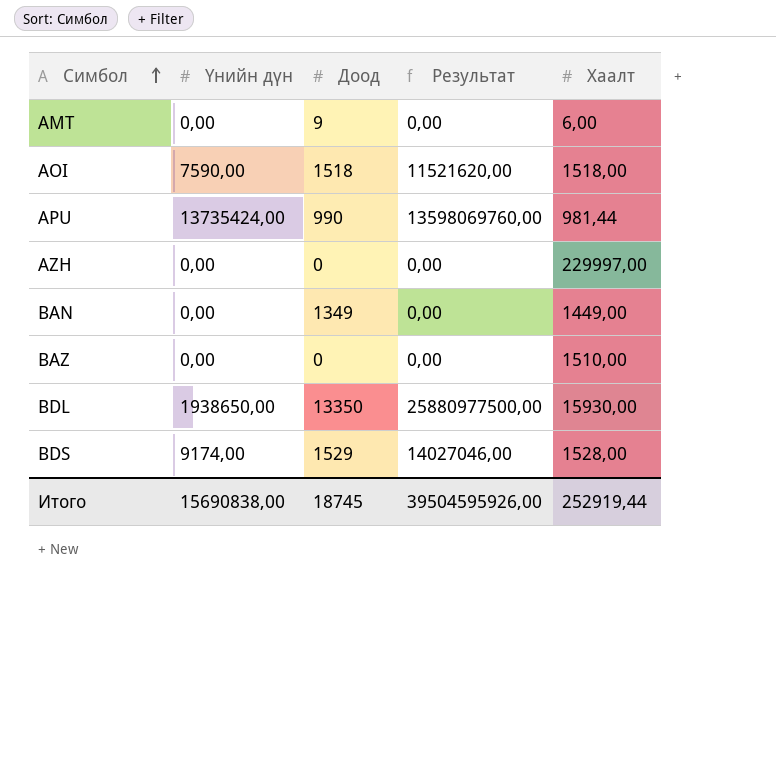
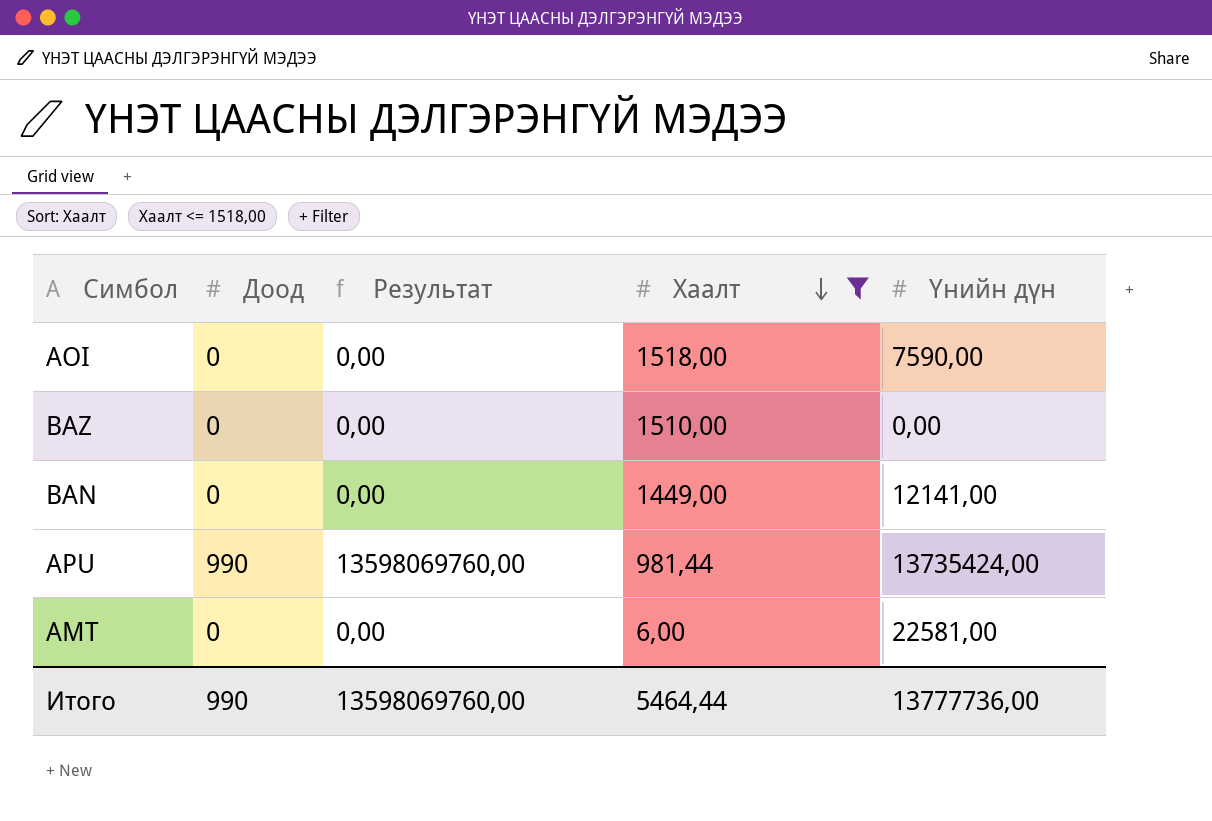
filter: none -> Хаалт <= 1518,00
row order: Симбол ascending -> Хаалт descending
column Үнийн дүн | position: 2 -> 5
AOI | Доод: 1518 -> 0
AOI | Результат: 11521620,00 -> 0,00
BAN | Доод: 1349 -> 0
BAN | Үнийн дүн: 0,00 -> 12141,00
AMT | Доод: 9 -> 0
AMT | Үнийн дүн: 0,00 -> 22581,00
Итого | Доод: 18745 -> 990
Итого | Результат: 39504595926,00 -> 13598069760,00
Итого | Хаалт: 252919,44 -> 5464,44
Итого | Үнийн дүн: 15690838,00 -> 13777736,00

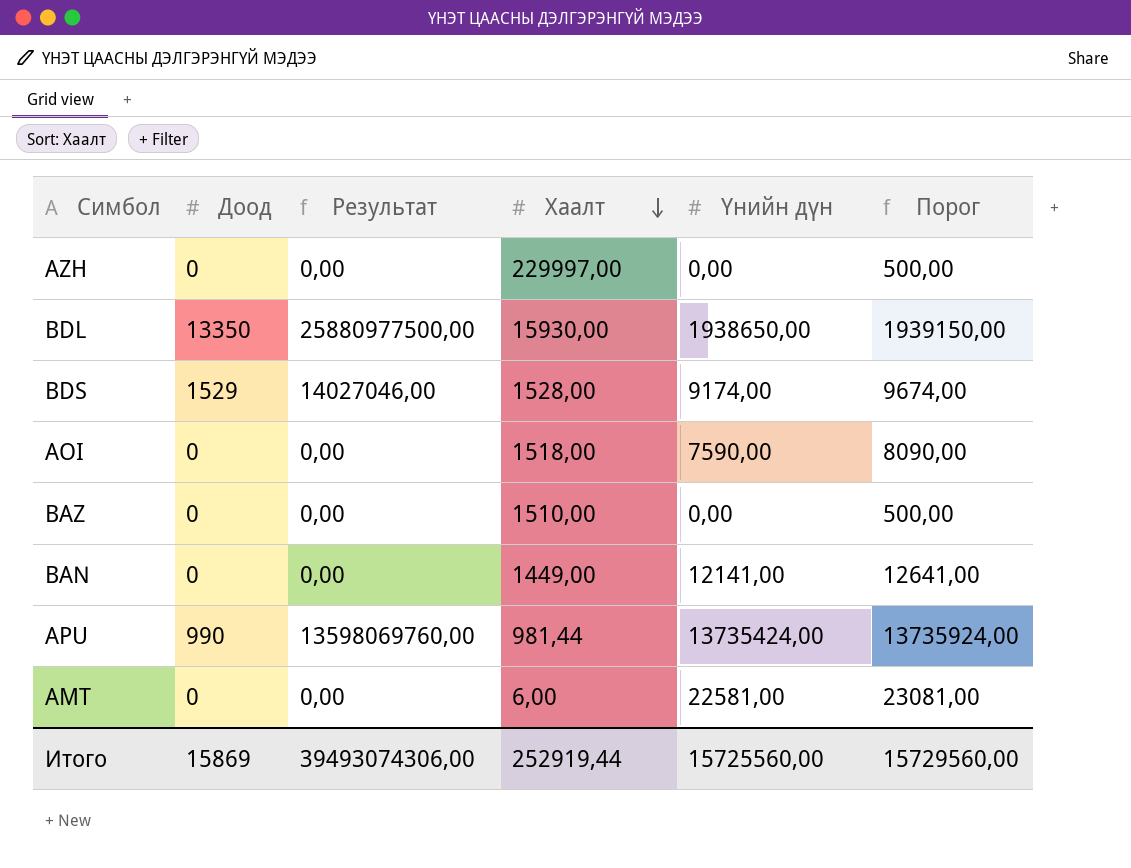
filter: Хаалт <= 1518,00 -> none
column Порог | formula: none -> [Үнийн дүн] + 500
Итого | Доод: 990 -> 15869
Итого | Результат: 13598069760,00 -> 39493074306,00
Итого | Хаалт: 5464,44 -> 252919,44
Итого | Үнийн дүн: 13777736,00 -> 15725560,00

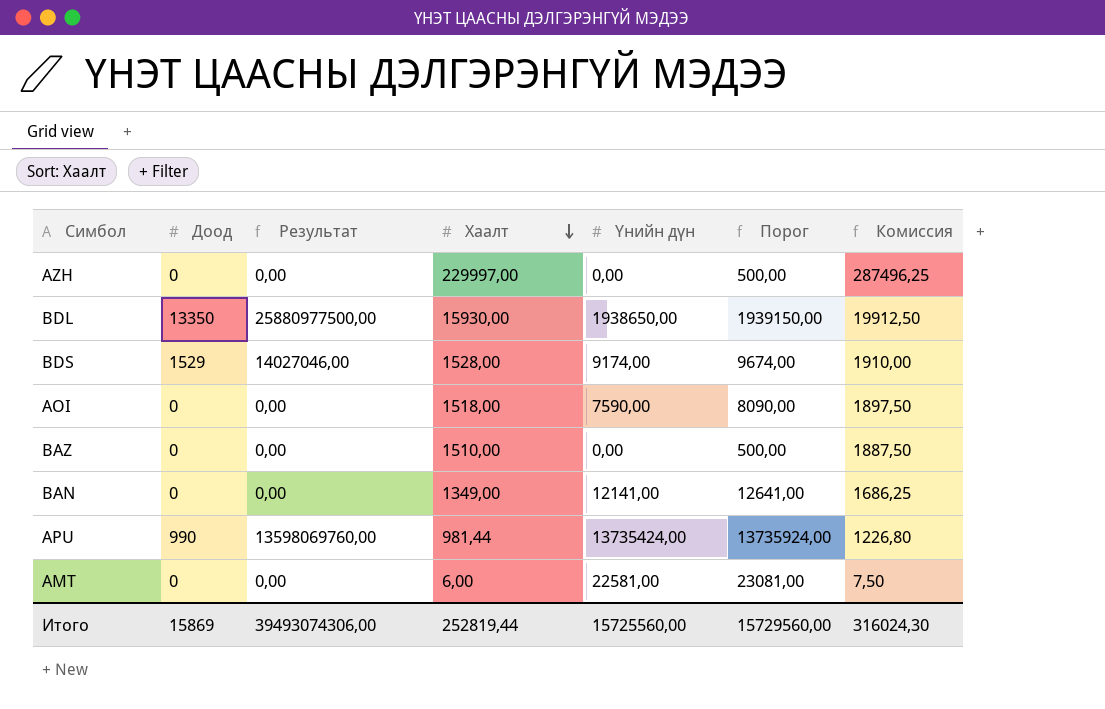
column Комиссия | formula: none -> [Хаалт] * 1,25
BAN | Хаалт: 1449,00 -> 1349,00
Итого | Хаалт: 252919,44 -> 252819,44

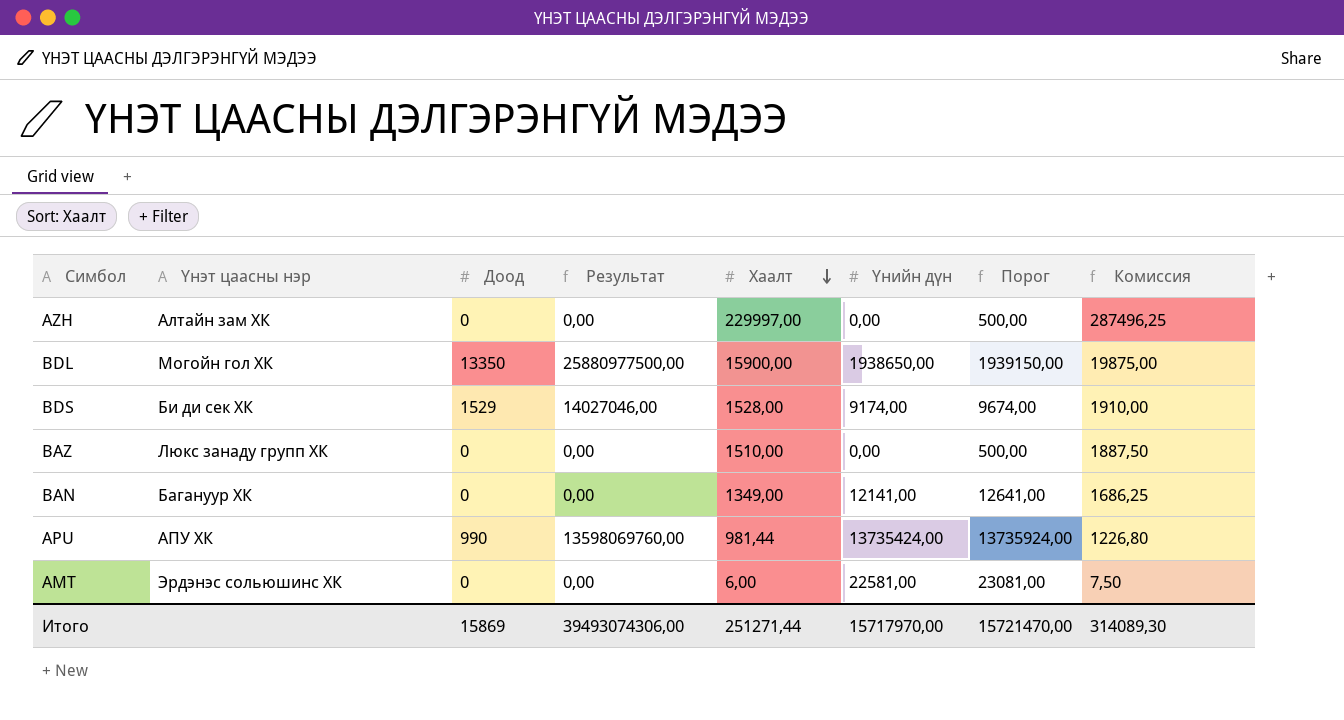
column Үнэт цаасны нэр | position: none -> 2
row AOI: 0 | 0,00 | 1518,00 | 7590,00 | 8090,00 | 1897,50 -> none
BDL | Хаалт: 15930,00 -> 15900,00
BDL | Комиссия: 19912,50 -> 19875,00
Итого | Хаалт: 252819,44 -> 251271,44
Итого | Үнийн дүн: 15725560,00 -> 15717970,00
Итого | Порог: 15729560,00 -> 15721470,00
Итого | Комиссия: 316024,30 -> 314089,30

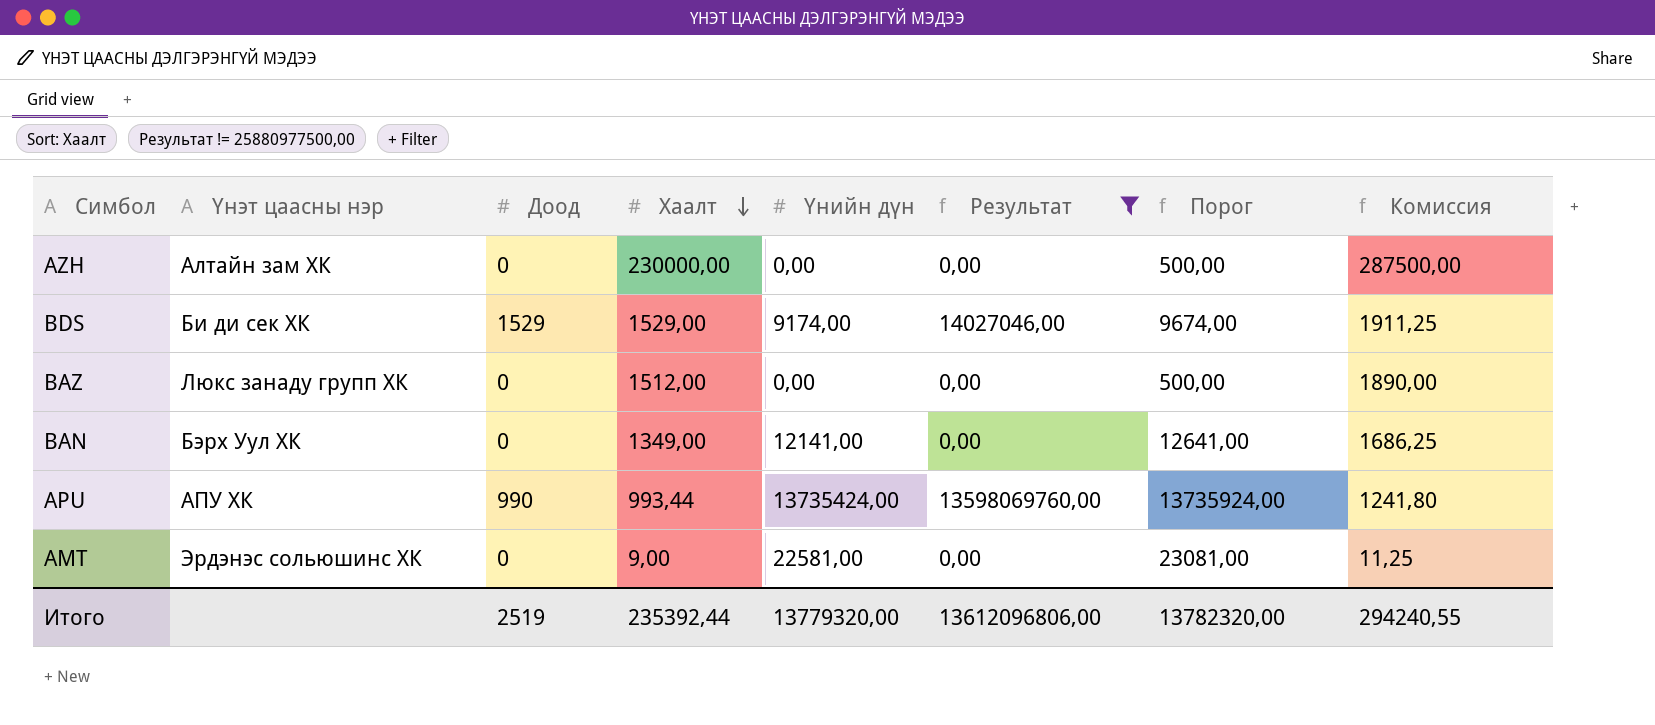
filter: none -> Результат != 25880977500,00
column Результат | position: 4 -> 6
AZH | Хаалт: 229997,00 -> 230000,00
AZH | Комиссия: 287496,25 -> 287500,00
BDS | Хаалт: 1528,00 -> 1529,00
BDS | Комиссия: 1910,00 -> 1911,25
BAZ | Хаалт: 1510,00 -> 1512,00
BAZ | Комиссия: 1887,50 -> 1890,00
BAN | Үнэт цаасны нэр: Багануур ХК -> Бэрх Уул ХК
APU | Хаалт: 981,44 -> 993,44
APU | Комиссия: 1226,80 -> 1241,80
AMT | Хаалт: 6,00 -> 9,00
AMT | Комиссия: 7,50 -> 11,25
Итого | Доод: 15869 -> 2519
Итого | Хаалт: 251271,44 -> 235392,44
Итого | Үнийн дүн: 15717970,00 -> 13779320,00
Итого | Результат: 39493074306,00 -> 13612096806,00
Итого | Порог: 15721470,00 -> 13782320,00
Итого | Комиссия: 314089,30 -> 294240,55

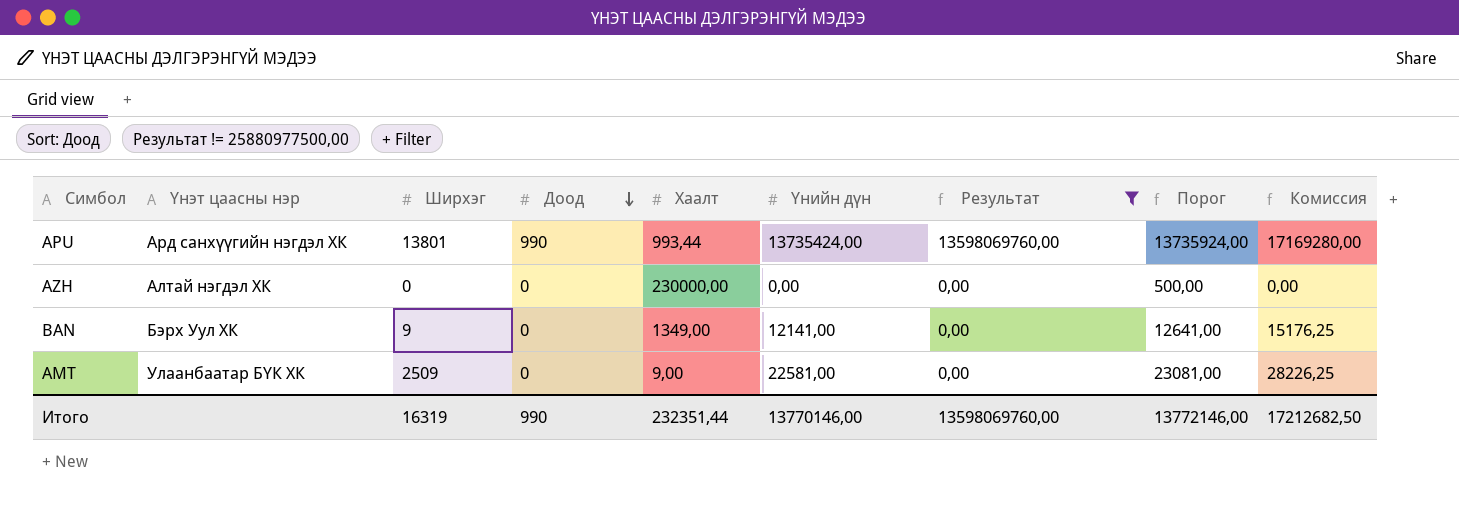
row order: Хаалт descending -> Доод descending
column Ширхэг | position: none -> 3
column Комиссия | formula: [Хаалт] * 1,25 -> [Үнийн дүн] * 1,25
row BDS: Би ди сек ХК | 1529 | 1529,00 | 9174,00 | 14027046,00 | 9674,00 | 1911,25 -> none
row BAZ: Люкс занаду групп ХК | 0 | 1512,00 | 0,00 | 0,00 | 500,00 | 1890,00 -> none
APU | Үнэт цаасны нэр: АПУ ХК -> Ард санхүүгийн нэгдэл ХК
AZH | Үнэт цаасны нэр: Алтайн зам ХК -> Алтай нэгдэл ХК
AMT | Үнэт цаасны нэр: Эрдэнэс сольюшинс ХК -> Улаанбаатар БҮК ХК
Итого | Доод: 2519 -> 990
Итого | Хаалт: 235392,44 -> 232351,44
Итого | Үнийн дүн: 13779320,00 -> 13770146,00
Итого | Результат: 13612096806,00 -> 13598069760,00
Итого | Порог: 13782320,00 -> 13772146,00
Итого | Комиссия: 294240,55 -> 17212682,50

